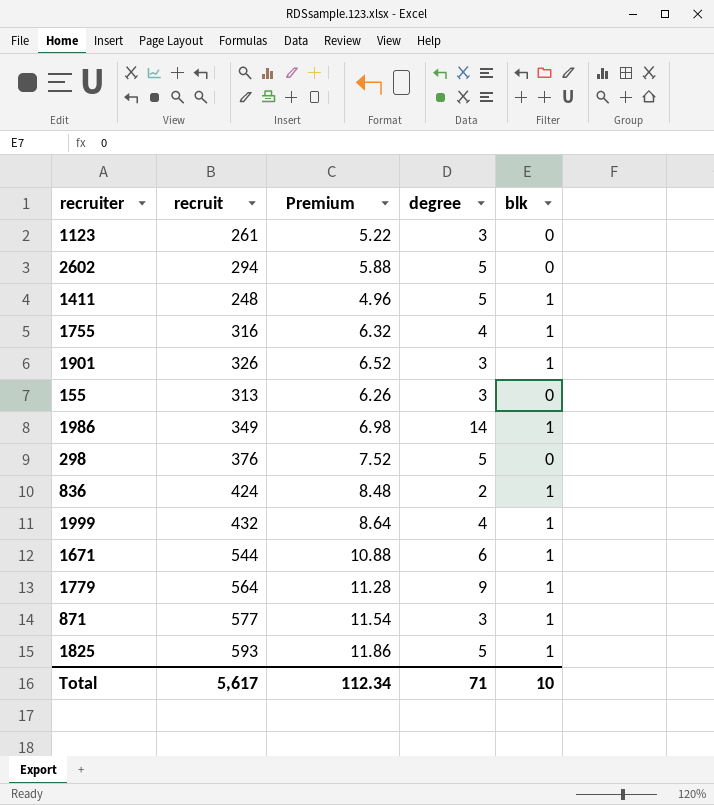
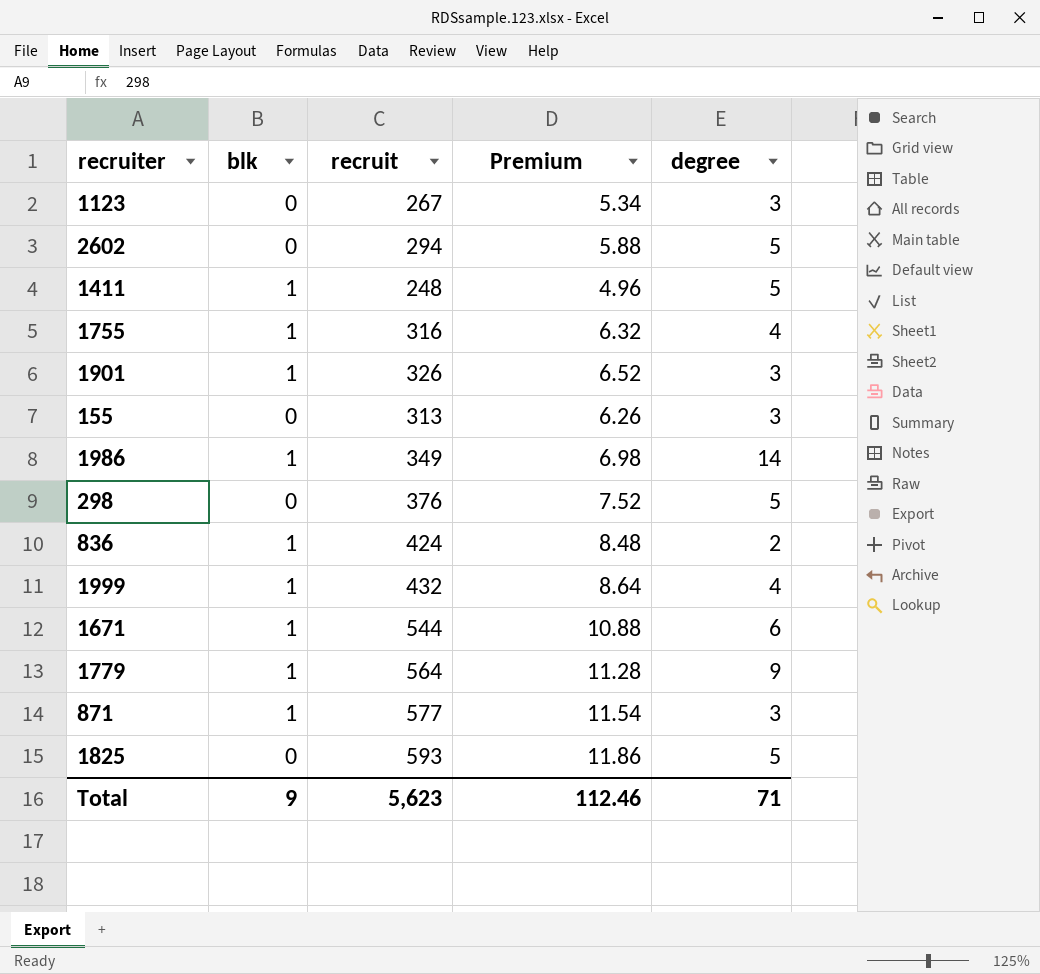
column blk | position: 5 -> 2
1123 | recruit: 261 -> 267
1123 | Premium: 5.22 -> 5.34
1825 | blk: 1 -> 0
Total | blk: 10 -> 9
Total | recruit: 5,617 -> 5,623
Total | Premium: 112.34 -> 112.46

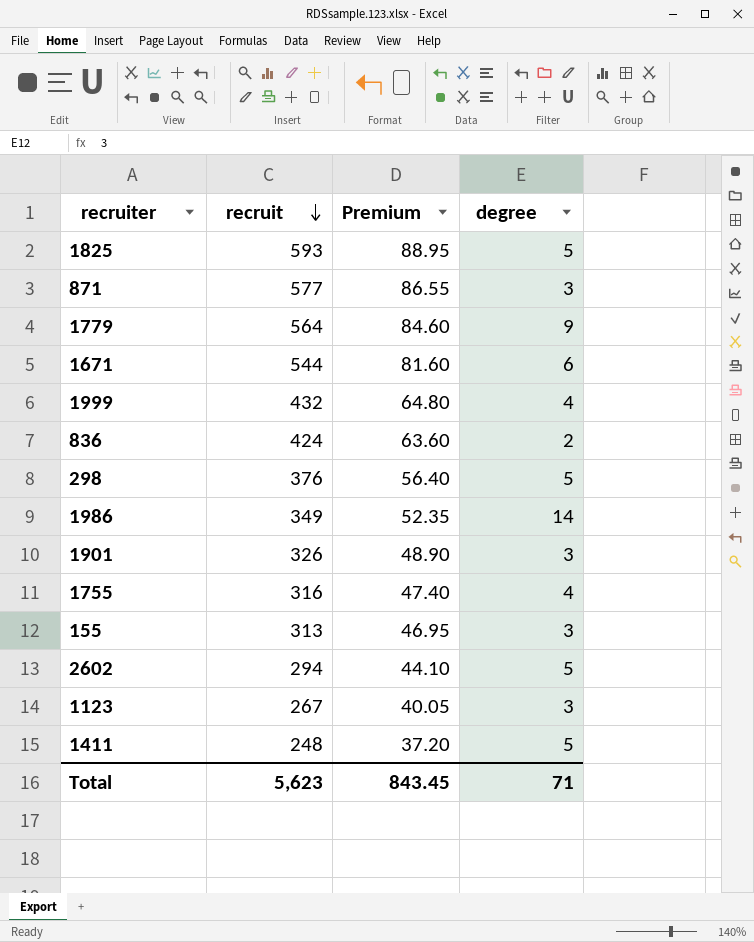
row order: none -> recruit descending
column blk | position: 2 -> none
column Premium | formula: [recruit] * 0.02 -> [recruit] * 0.15
Total | Premium: 112.46 -> 843.45

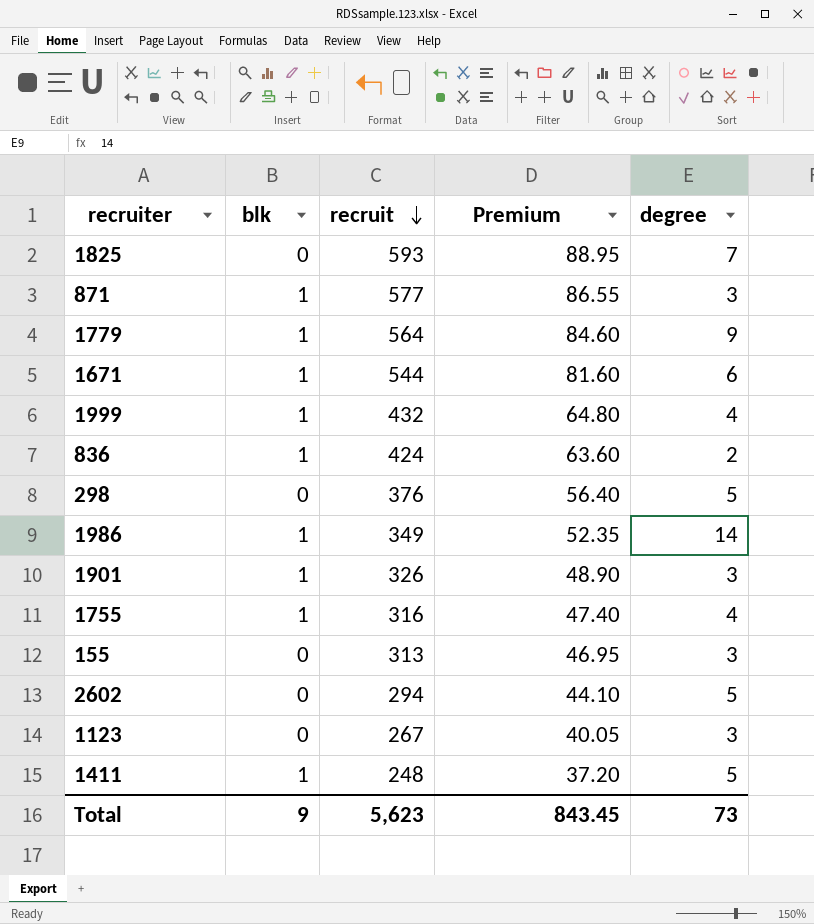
column blk | position: none -> 2
1825 | degree: 5 -> 7
Total | degree: 71 -> 73

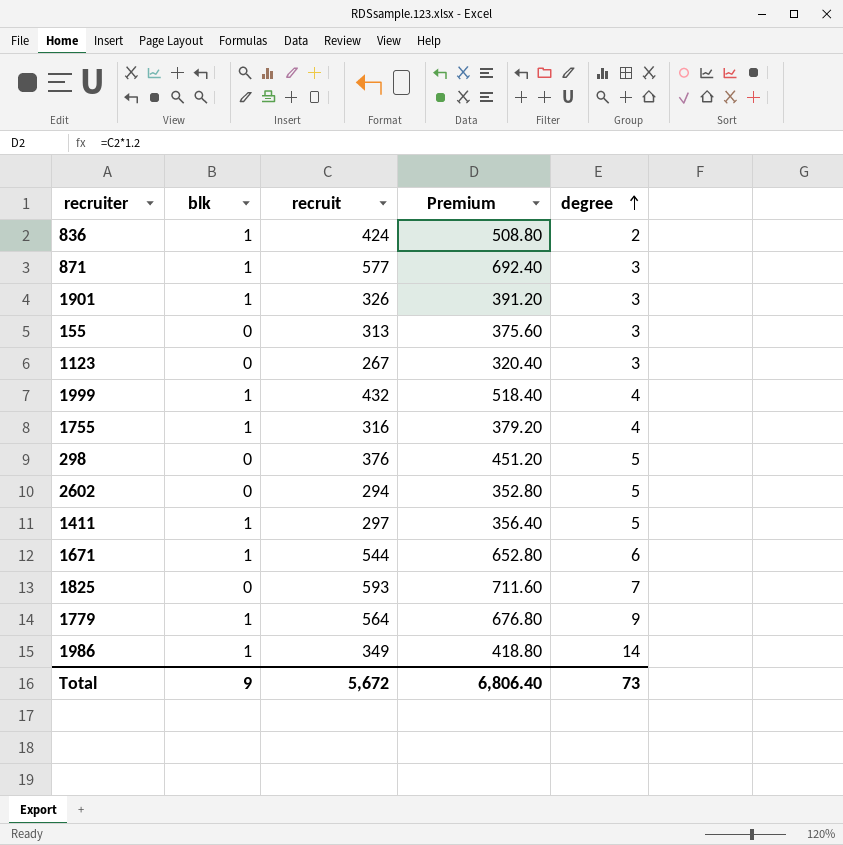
row order: recruit descending -> degree ascending
column Premium | formula: [recruit] * 0.15 -> [recruit] * 1.2
1411 | recruit: 248 -> 297
Total | recruit: 5,623 -> 5,672
Total | Premium: 843.45 -> 6,806.40

